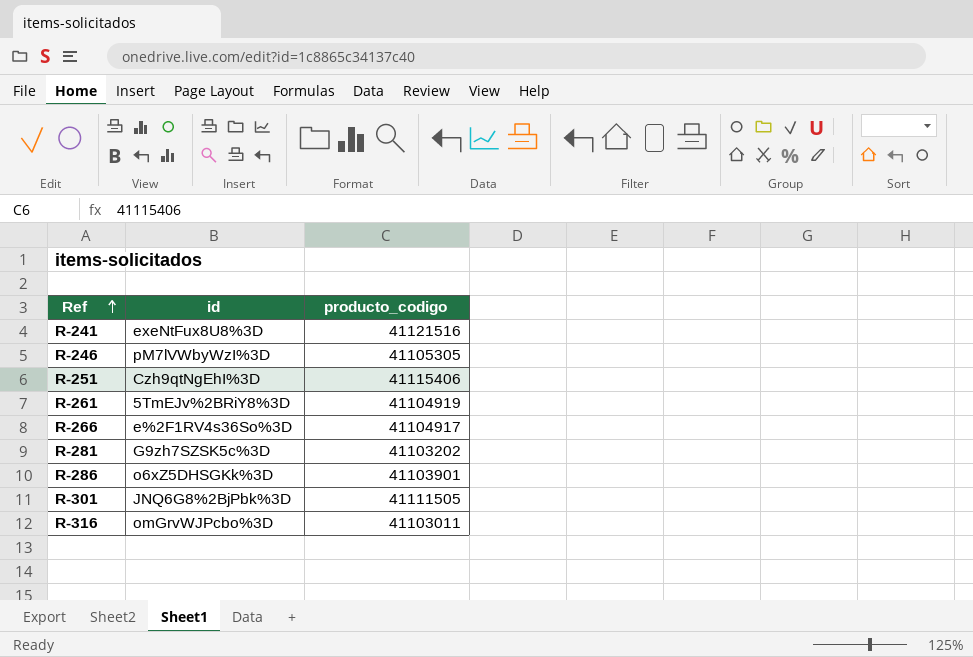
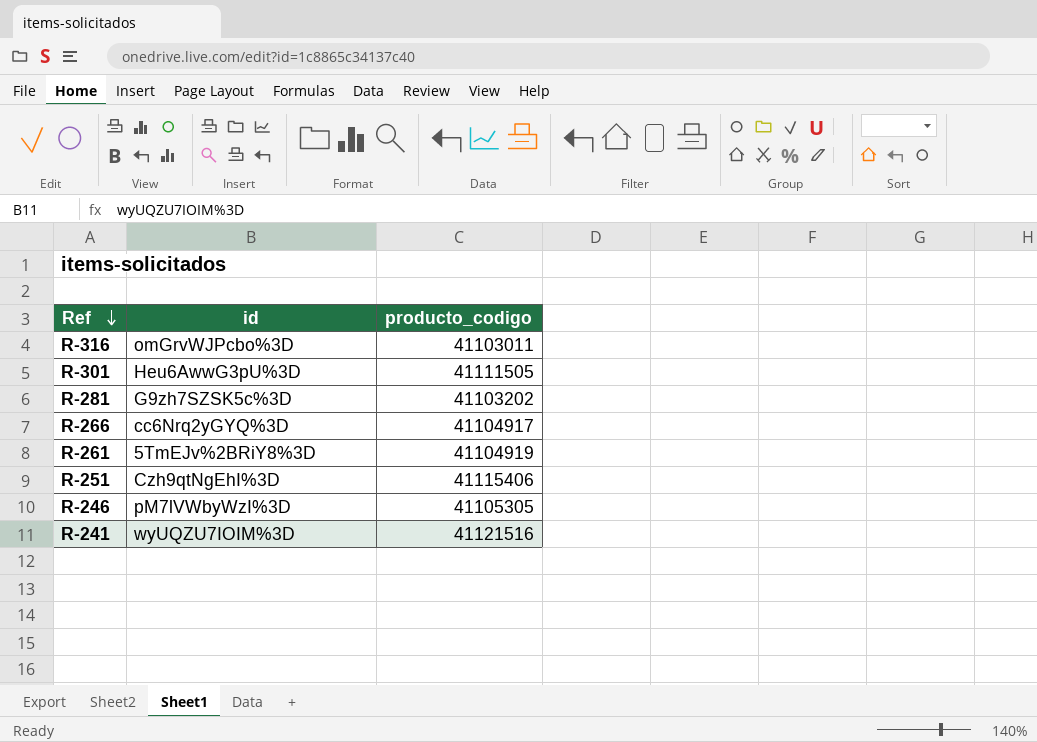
row order: Ref ascending -> Ref descending
row R-286: o6xZ5DHSGKk%3D | 41103901 -> none
R-301 | id: JNQ6G8%2BjPbk%3D -> Heu6AwwG3pU%3D
R-266 | id: e%2F1RV4s36So%3D -> cc6Nrq2yGYQ%3D
R-241 | id: exeNtFux8U8%3D -> wyUQZU7IOIM%3D

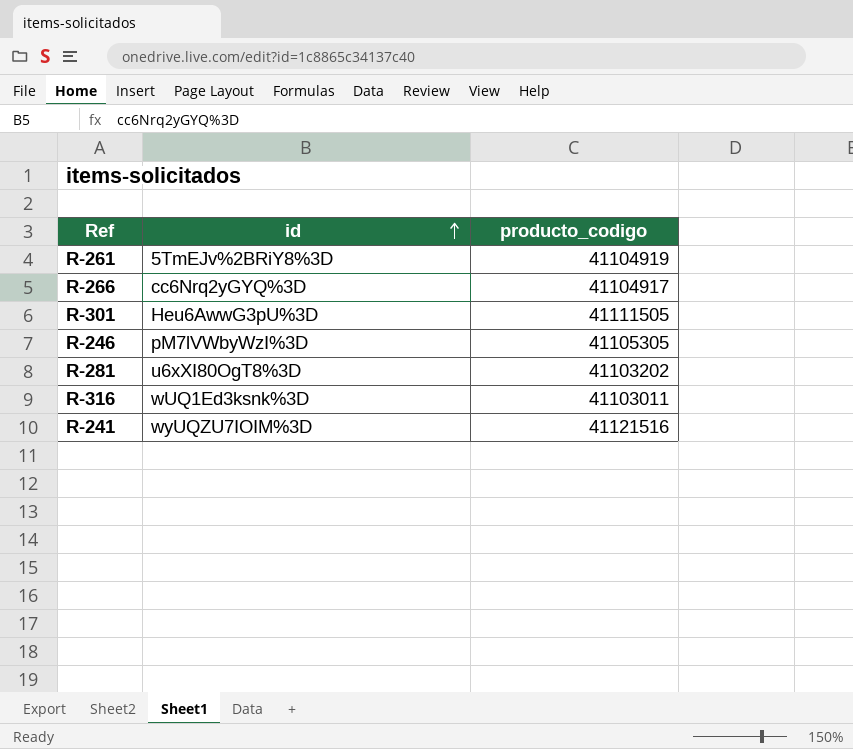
row order: Ref descending -> id ascending
row R-251: Czh9qtNgEhI%3D | 41115406 -> none
R-281 | id: G9zh7SZSK5c%3D -> u6xXI80OgT8%3D
R-316 | id: omGrvWJPcbo%3D -> wUQ1Ed3ksnk%3D

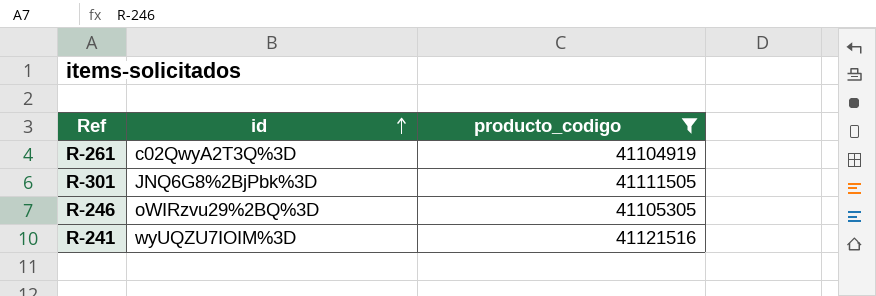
filter: none -> producto_codigo >= 41104919
R-261 | id: 5TmEJv%2BRiY8%3D -> c02QwyA2T3Q%3D
R-301 | id: Heu6AwwG3pU%3D -> JNQ6G8%2BjPbk%3D
R-246 | id: pM7lVWbyWzI%3D -> oWIRzvu29%2BQ%3D

